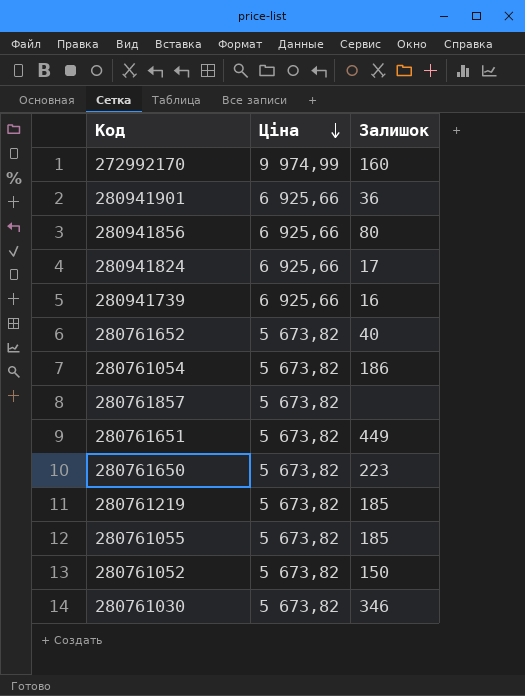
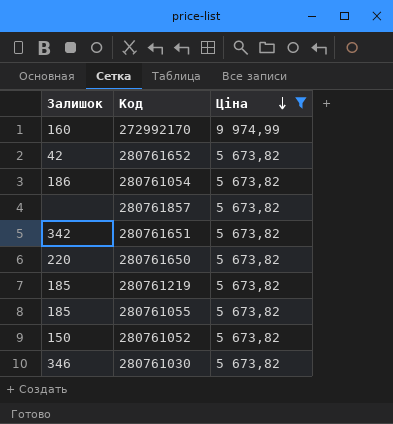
filter: none -> Ціна != 6 925,66
column Залишок | position: 3 -> 1
280761652 | Залишок: 40 -> 42
280761651 | Залишок: 449 -> 342
280761650 | Залишок: 223 -> 220

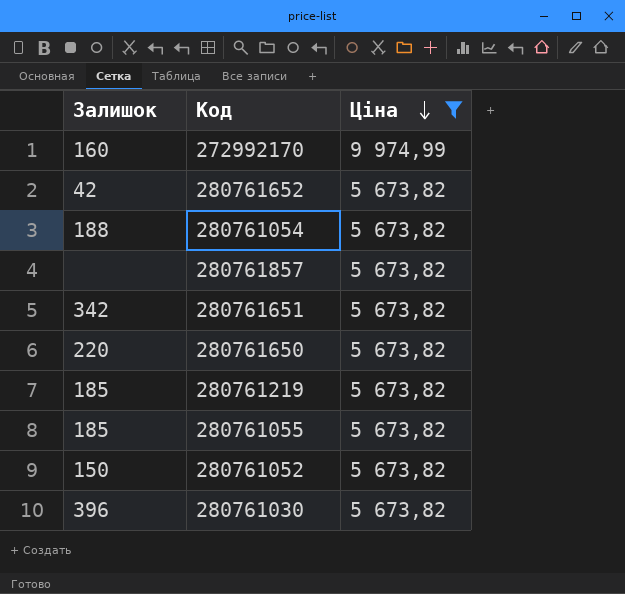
280761054 | Залишок: 186 -> 188
280761030 | Залишок: 346 -> 396

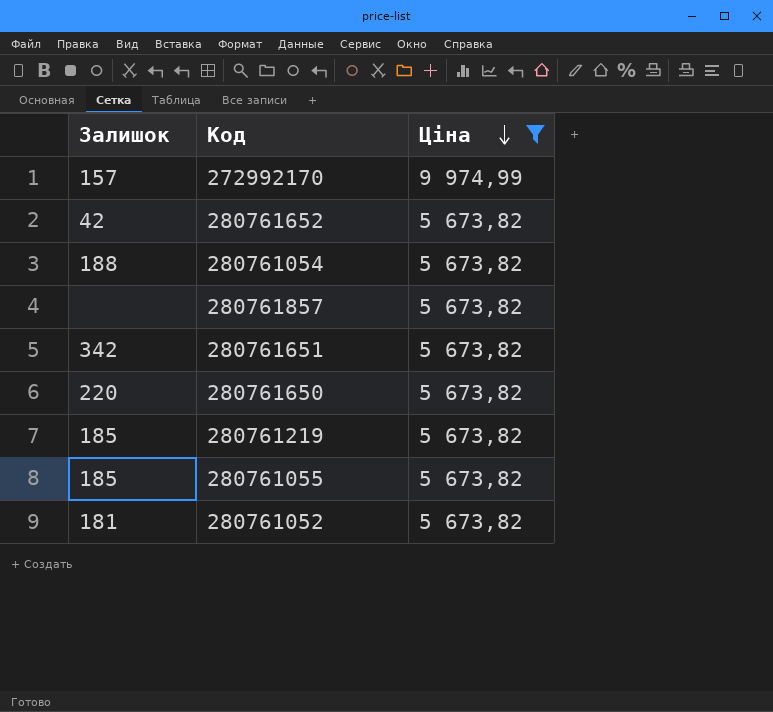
row 280761030: 396 | 5 673,82 -> none
272992170 | Залишок: 160 -> 157
280761052 | Залишок: 150 -> 181

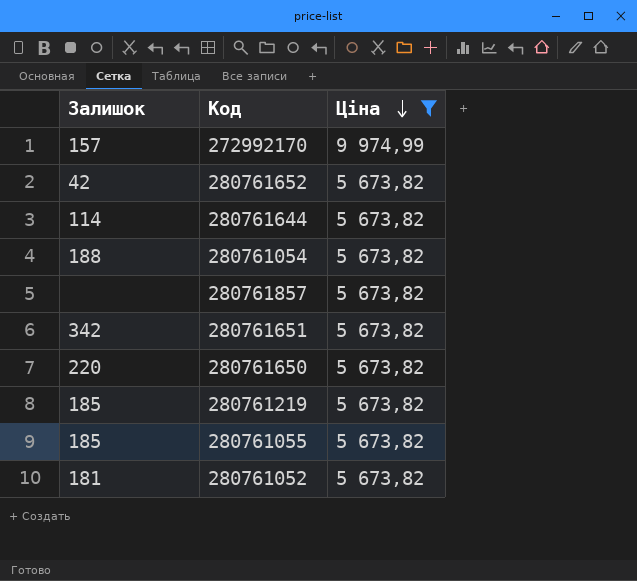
row 280761644: none -> 114 | 5 673,82

